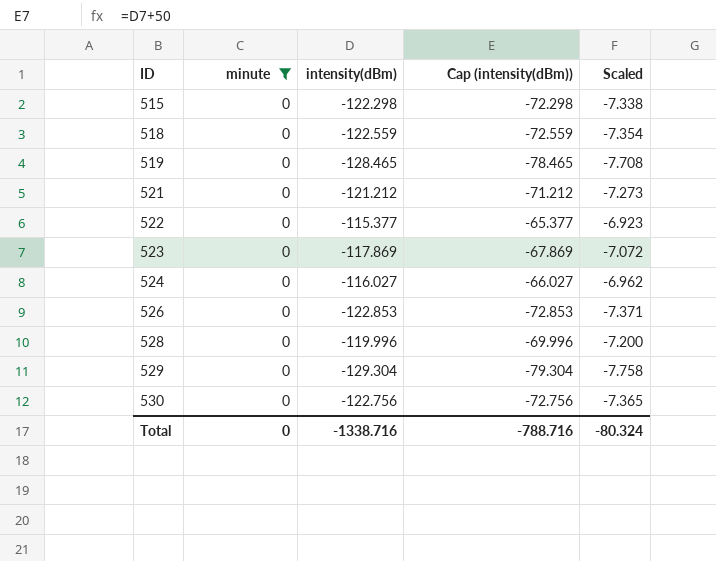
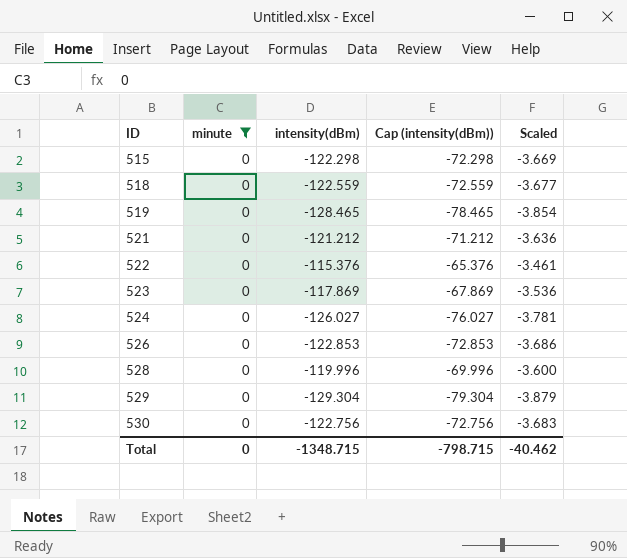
column Scaled | formula: [intensity(dBm)] * 0.06 -> [intensity(dBm)] * 0.03
522 | intensity(dBm): -115.377 -> -115.376
522 | Cap (intensity(dBm)): -65.377 -> -65.376
524 | intensity(dBm): -116.027 -> -126.027
524 | Cap (intensity(dBm)): -66.027 -> -76.027
Total | intensity(dBm): -1338.716 -> -1348.715
Total | Cap (intensity(dBm)): -788.716 -> -798.715
Total | Scaled: -80.324 -> -40.462

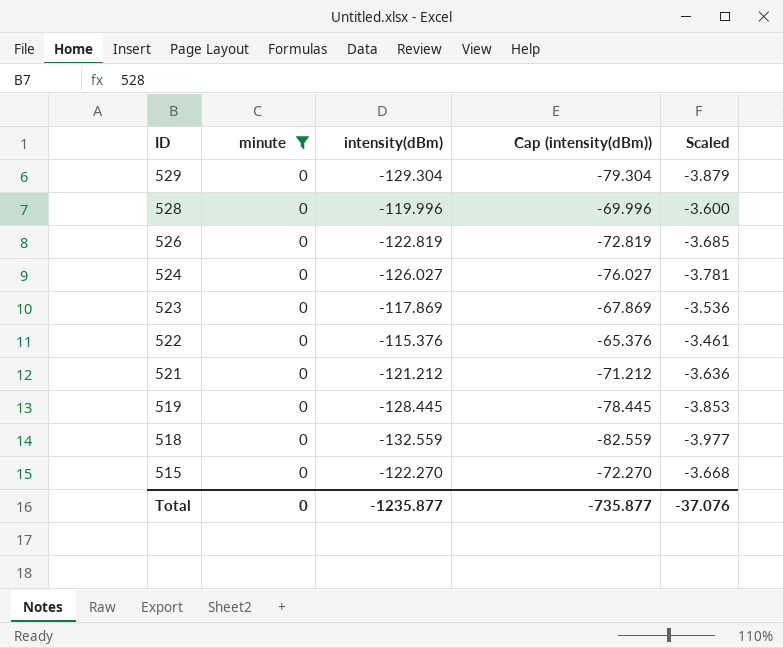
row order: ID ascending -> ID descending
row 530: 0 | -122.756 | -72.756 | -3.683 -> none
526 | intensity(dBm): -122.853 -> -122.819
526 | Cap (intensity(dBm)): -72.853 -> -72.819
526 | Scaled: -3.686 -> -3.685
519 | intensity(dBm): -128.465 -> -128.445
519 | Cap (intensity(dBm)): -78.465 -> -78.445
519 | Scaled: -3.854 -> -3.853
518 | intensity(dBm): -122.559 -> -132.559
518 | Cap (intensity(dBm)): -72.559 -> -82.559
518 | Scaled: -3.677 -> -3.977
515 | intensity(dBm): -122.298 -> -122.270
515 | Cap (intensity(dBm)): -72.298 -> -72.270
515 | Scaled: -3.669 -> -3.668
Total | intensity(dBm): -1348.715 -> -1235.877
Total | Cap (intensity(dBm)): -798.715 -> -735.877
Total | Scaled: -40.462 -> -37.076

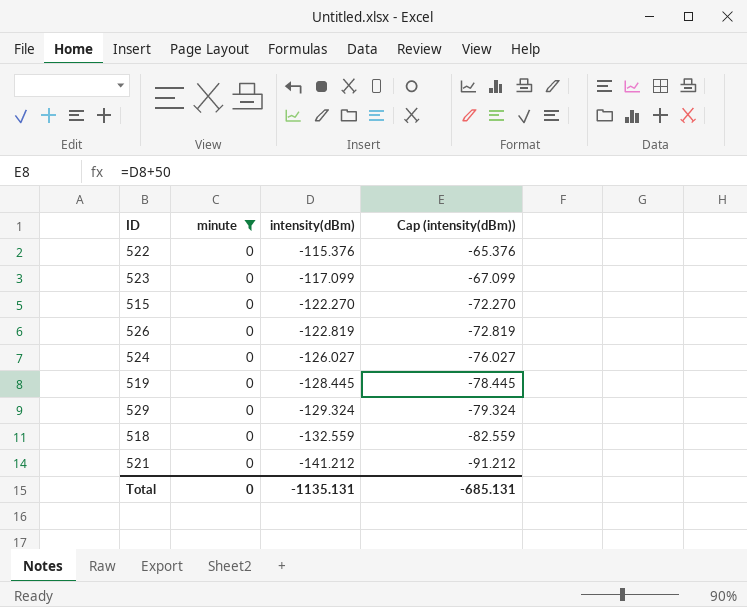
row order: ID descending -> intensity(dBm) descending
column Scaled | formula: [intensity(dBm)] * 0.03 -> none
row 528: 0 | -119.996 | -69.996 | -3.600 -> none
523 | intensity(dBm): -117.869 -> -117.099
523 | Cap (intensity(dBm)): -67.869 -> -67.099
529 | intensity(dBm): -129.304 -> -129.324
529 | Cap (intensity(dBm)): -79.304 -> -79.324
521 | intensity(dBm): -121.212 -> -141.212
521 | Cap (intensity(dBm)): -71.212 -> -91.212
Total | intensity(dBm): -1235.877 -> -1135.131
Total | Cap (intensity(dBm)): -735.877 -> -685.131

